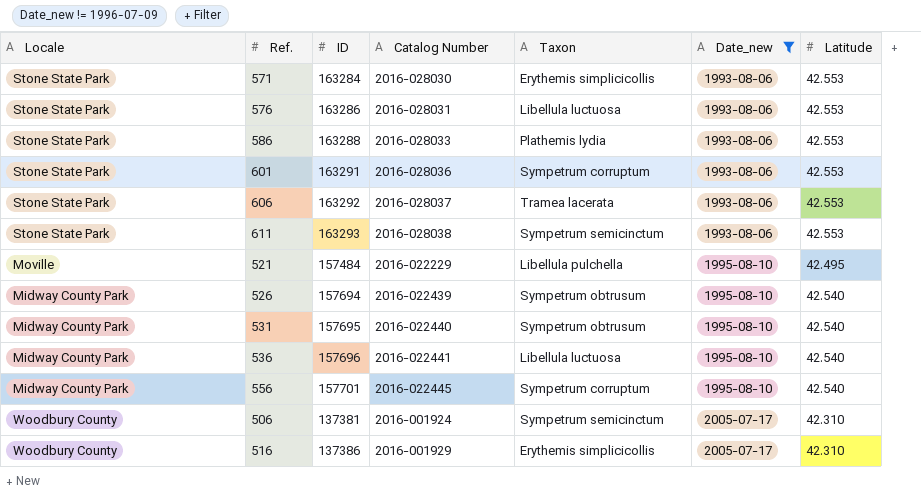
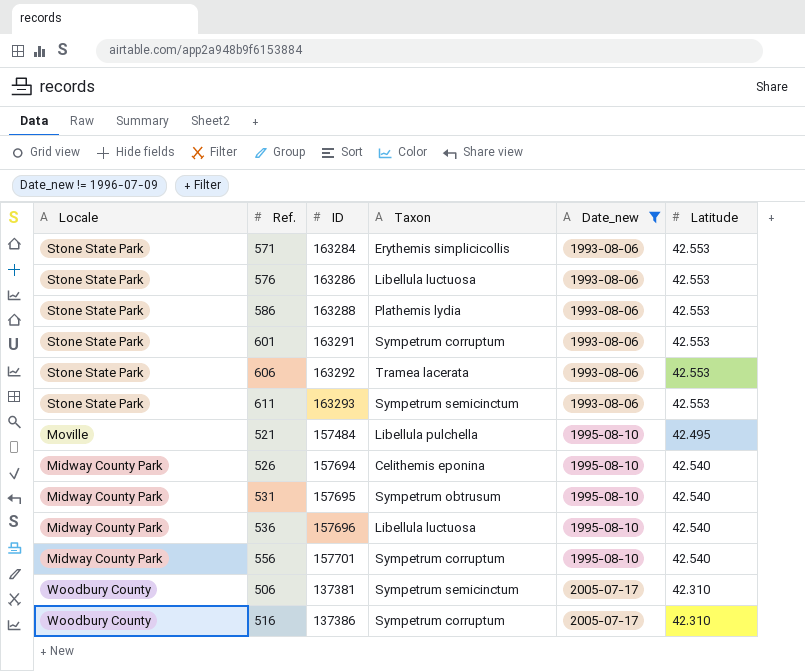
column Catalog Number | position: 4 -> none
526 | Taxon: Sympetrum obtrusum -> Celithemis eponina
516 | Taxon: Erythemis simplicicollis -> Sympetrum corruptum

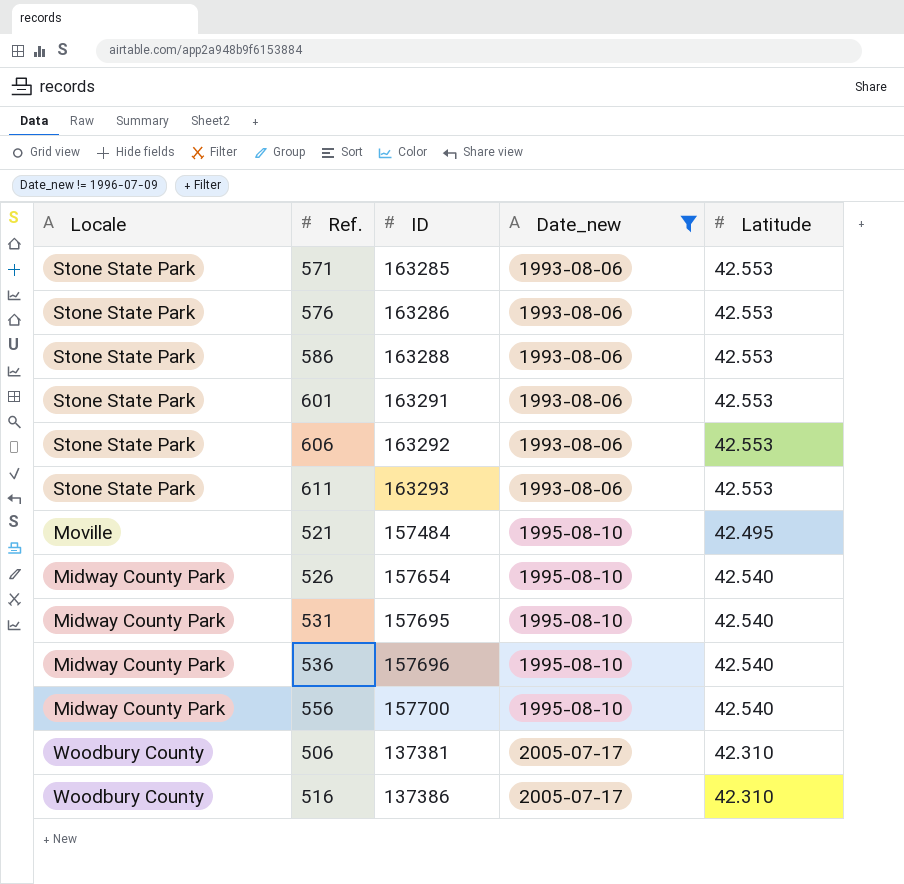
column Taxon | position: 4 -> none
571 | ID: 163284 -> 163285
526 | ID: 157694 -> 157654
556 | ID: 157701 -> 157700

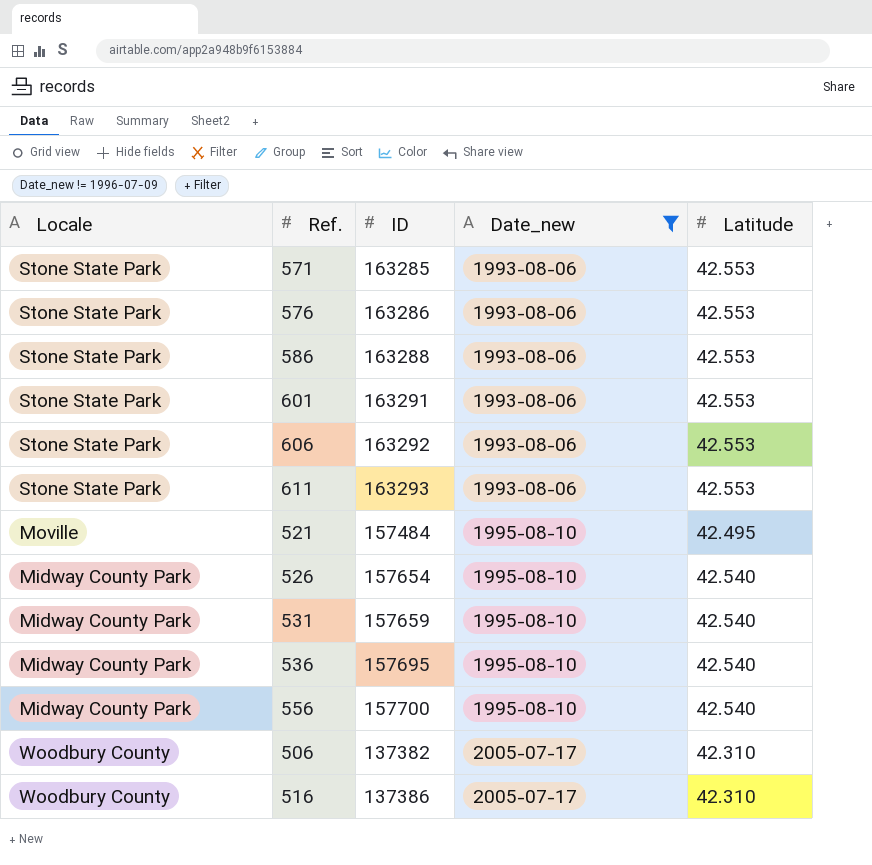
531 | ID: 157695 -> 157659
536 | ID: 157696 -> 157695
506 | ID: 137381 -> 137382

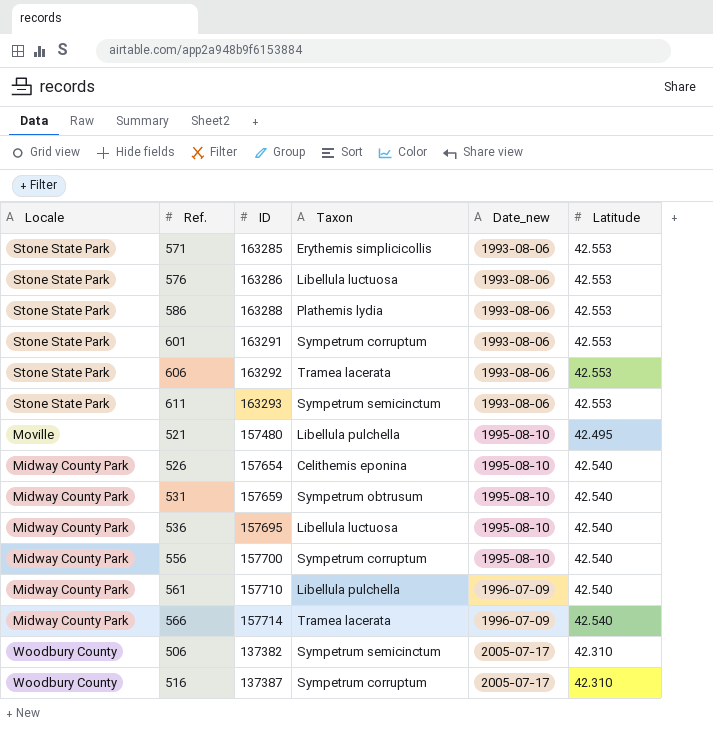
filter: Date_new != 1996-07-09 -> none
column Taxon | position: none -> 4
521 | ID: 157484 -> 157480
516 | ID: 137386 -> 137387

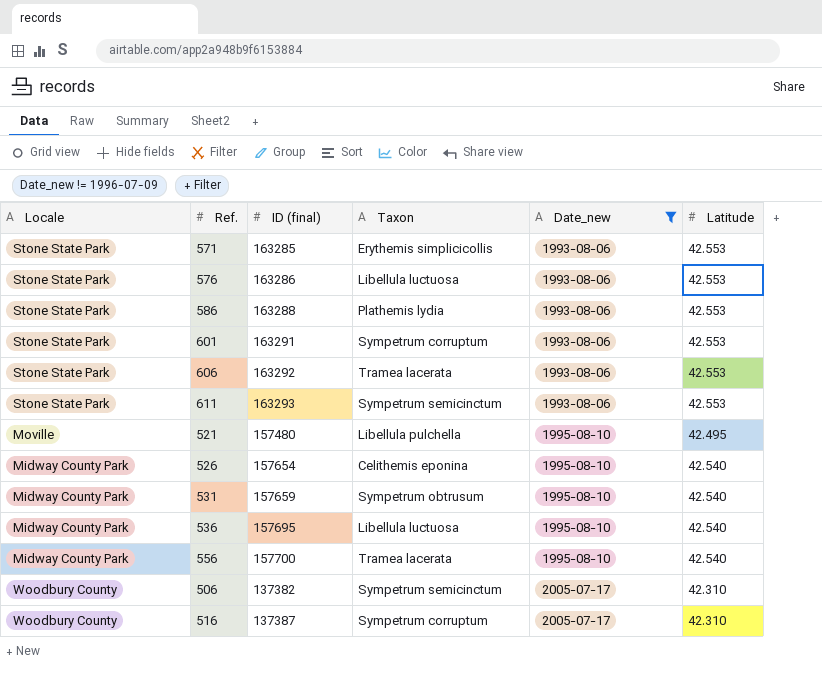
filter: none -> Date_new != 1996-07-09
column name: ID -> ID (final)
556 | Taxon: Sympetrum corruptum -> Tramea lacerata

